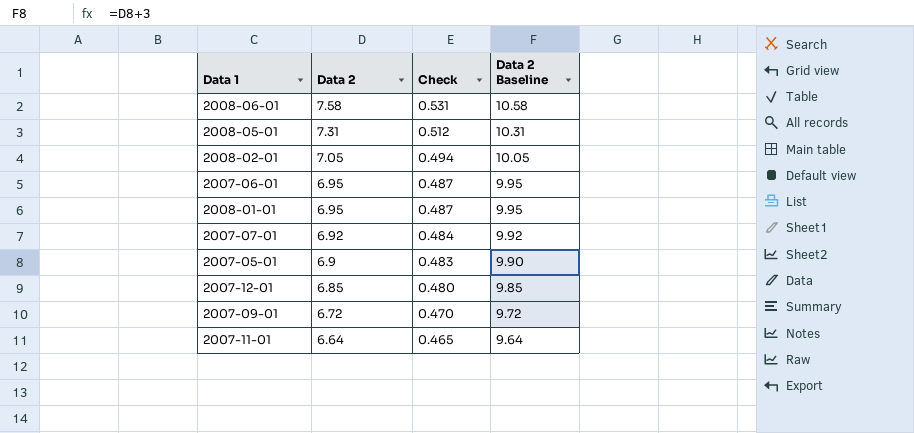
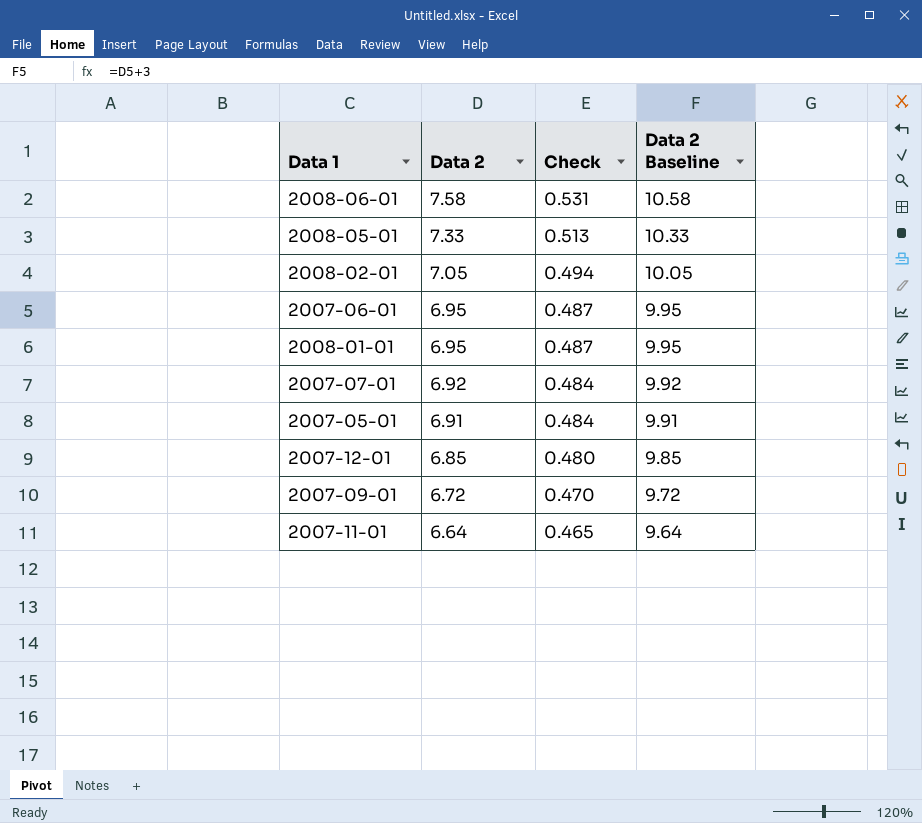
2008-05-01 | Data 2: 7.31 -> 7.33
2008-05-01 | Check: 0.512 -> 0.513
2008-05-01 | Data 2 Baseline: 10.31 -> 10.33
2007-05-01 | Data 2: 6.9 -> 6.91
2007-05-01 | Check: 0.483 -> 0.484
2007-05-01 | Data 2 Baseline: 9.90 -> 9.91

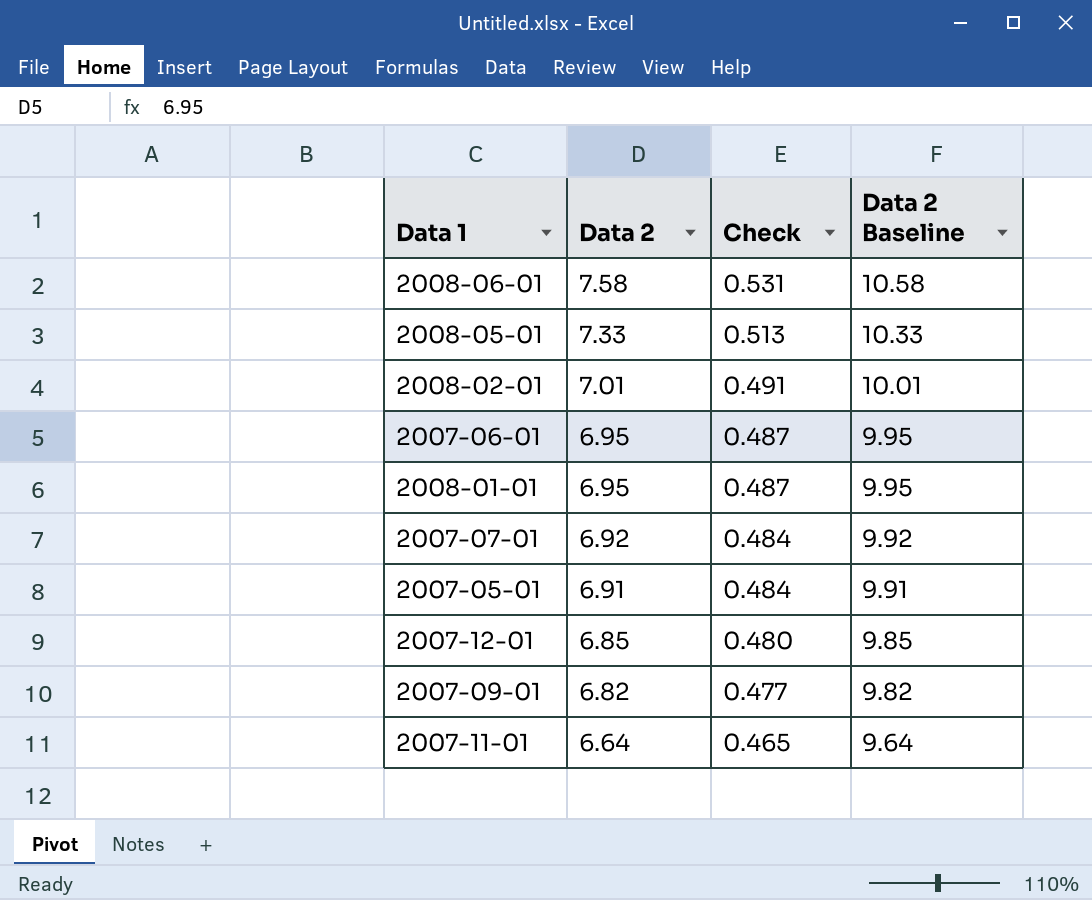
2008-02-01 | Data 2: 7.05 -> 7.01
2008-02-01 | Check: 0.494 -> 0.491
2008-02-01 | Data 2 Baseline: 10.05 -> 10.01
2007-09-01 | Data 2: 6.72 -> 6.82
2007-09-01 | Check: 0.470 -> 0.477
2007-09-01 | Data 2 Baseline: 9.72 -> 9.82

